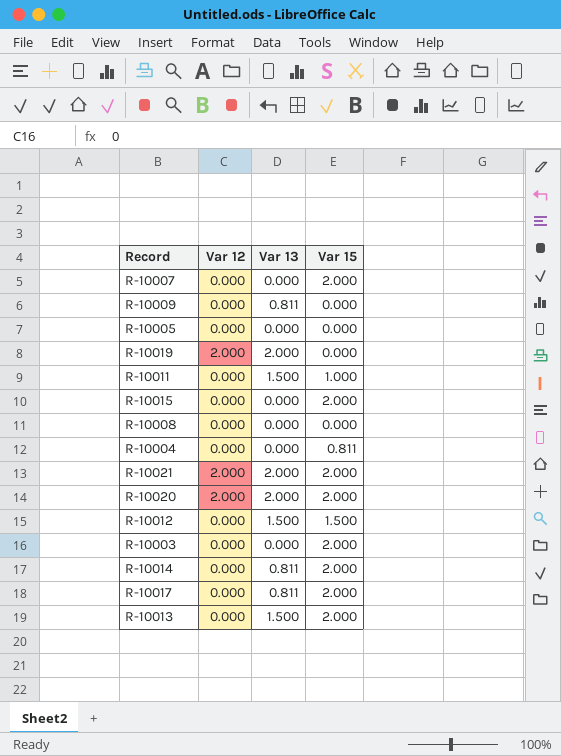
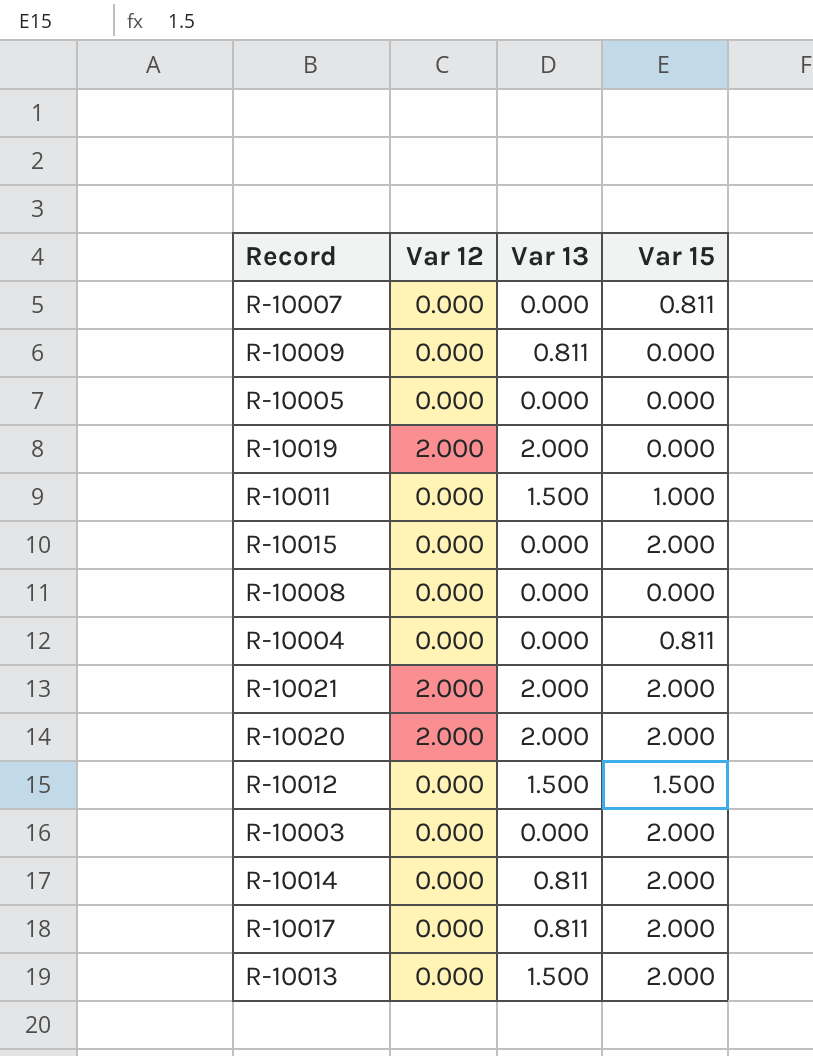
R-10007 | Var 15: 2.000 -> 0.811

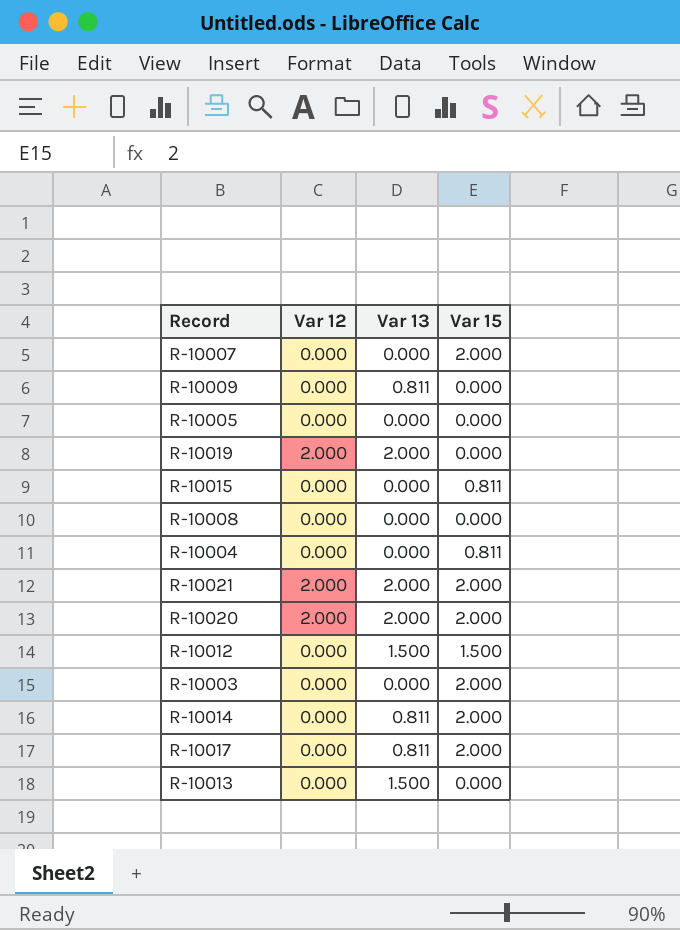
row R-10011: 0.000 | 1.500 | 1.000 -> none
R-10007 | Var 15: 0.811 -> 2.000
R-10015 | Var 15: 2.000 -> 0.811
R-10013 | Var 15: 2.000 -> 0.000

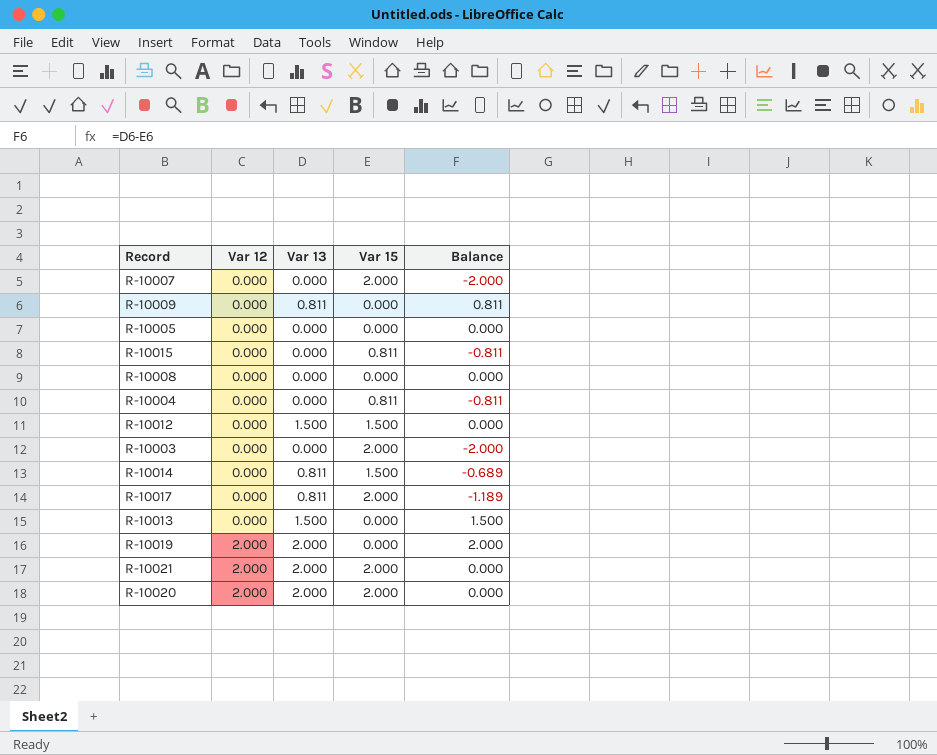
row order: none -> Var 12 ascending
column Balance | formula: none -> [Var 13] - [Var 15]
R-10014 | Var 15: 2.000 -> 1.500

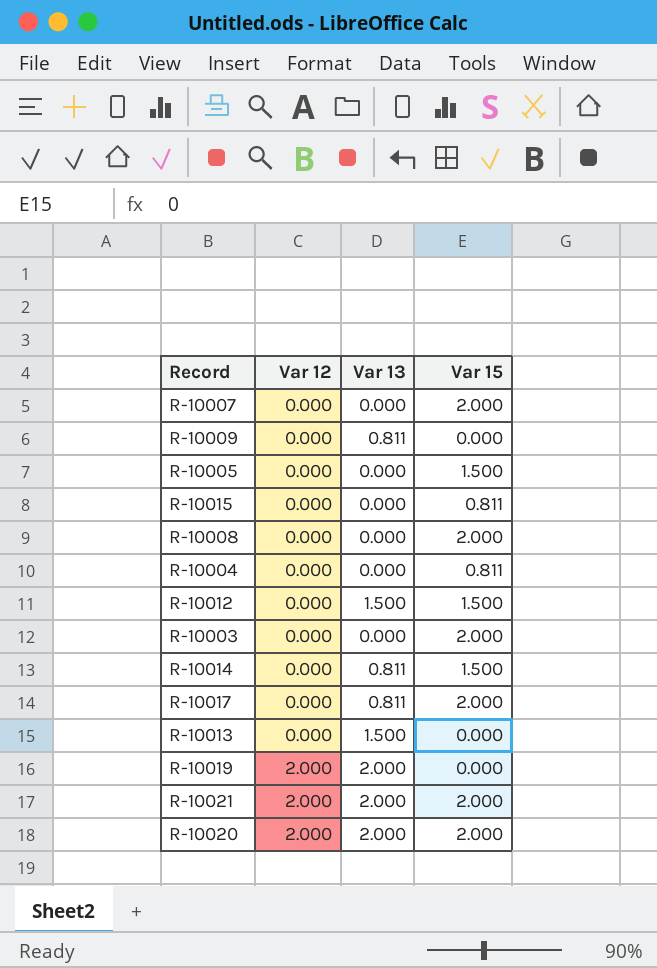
column Balance | formula: [Var 13] - [Var 15] -> none
R-10005 | Var 15: 0.000 -> 1.500
R-10008 | Var 15: 0.000 -> 2.000

